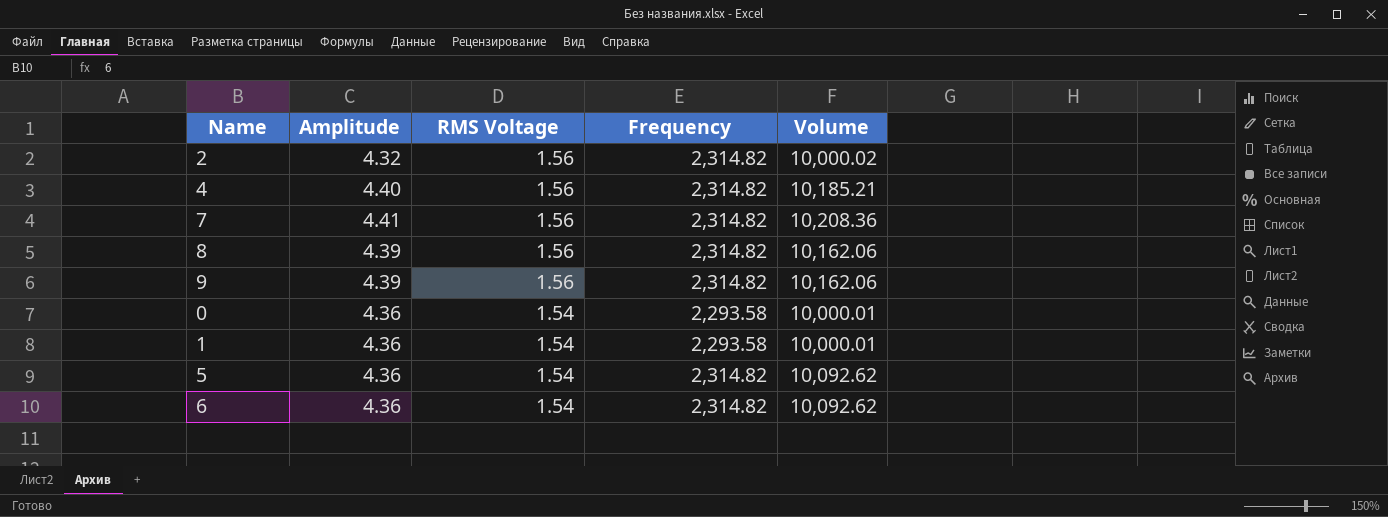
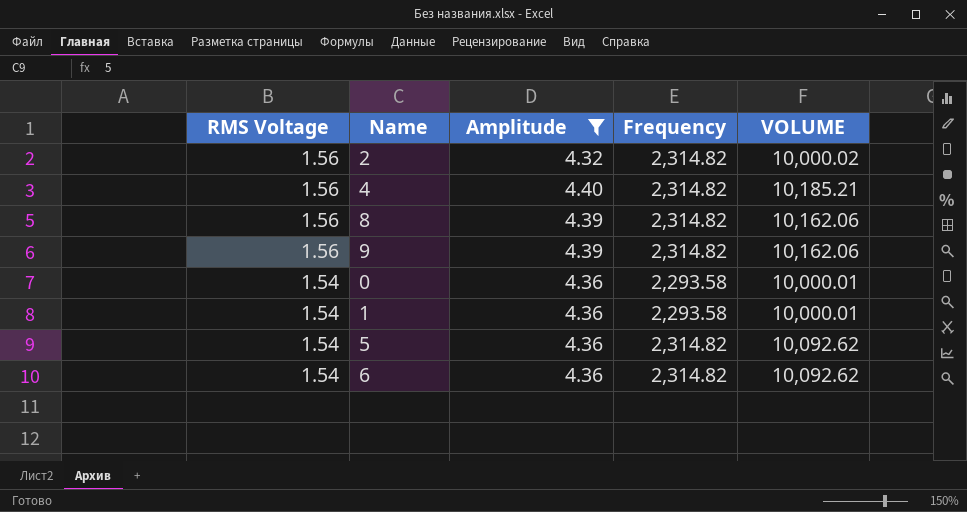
filter: none -> Amplitude != 4.41
column RMS Voltage | position: 3 -> 1
column name: Volume -> VOLUME

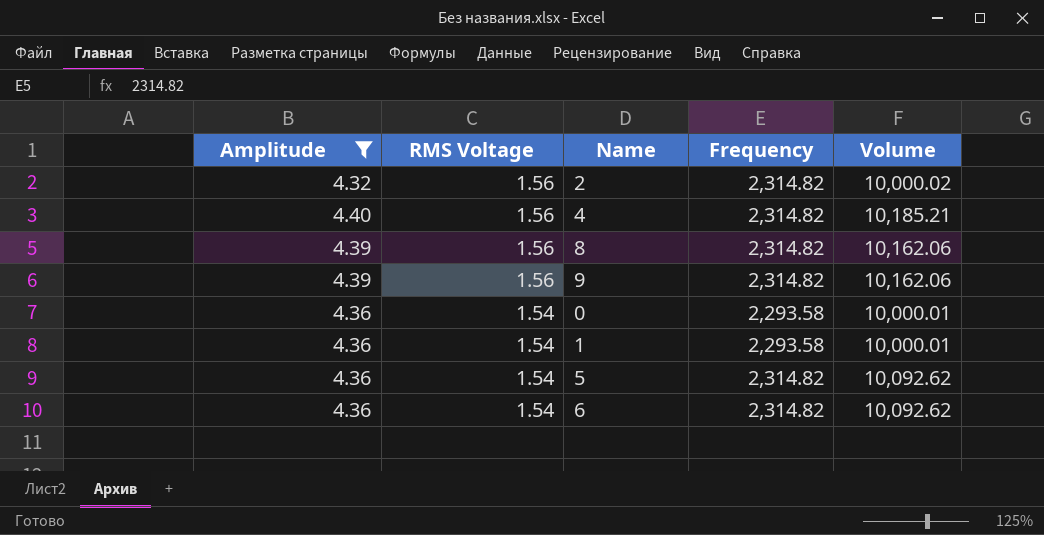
column Amplitude | position: 3 -> 1
column name: VOLUME -> Volume

